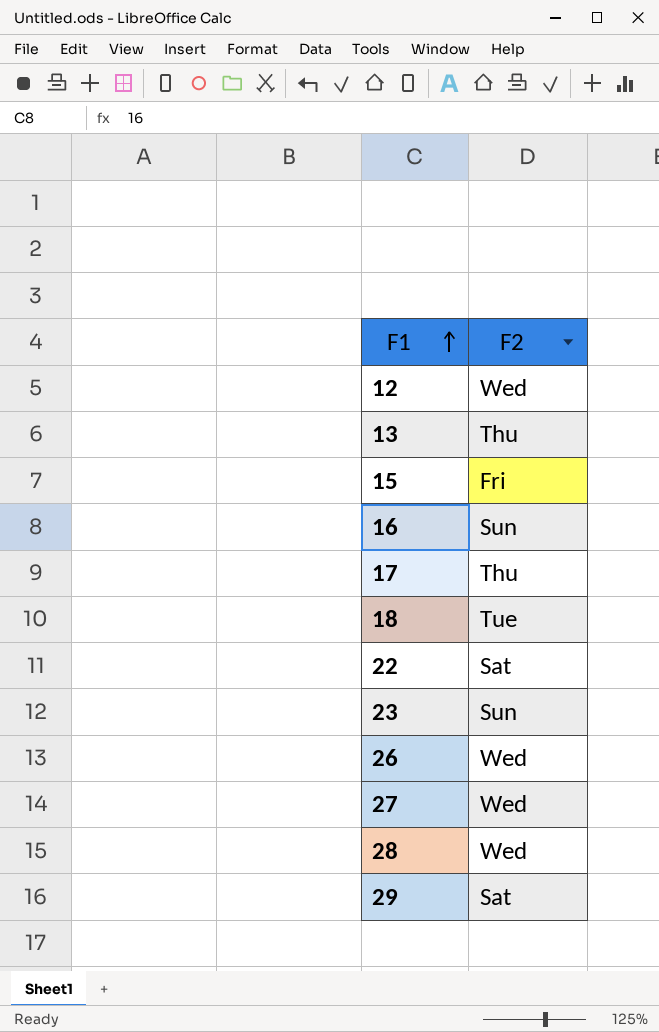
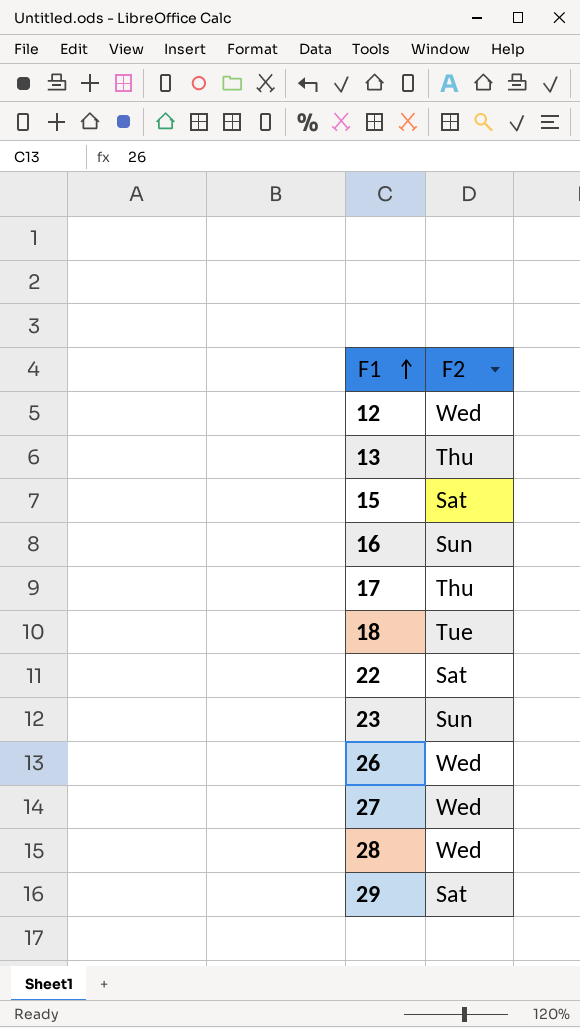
15 | F2: Fri -> Sat

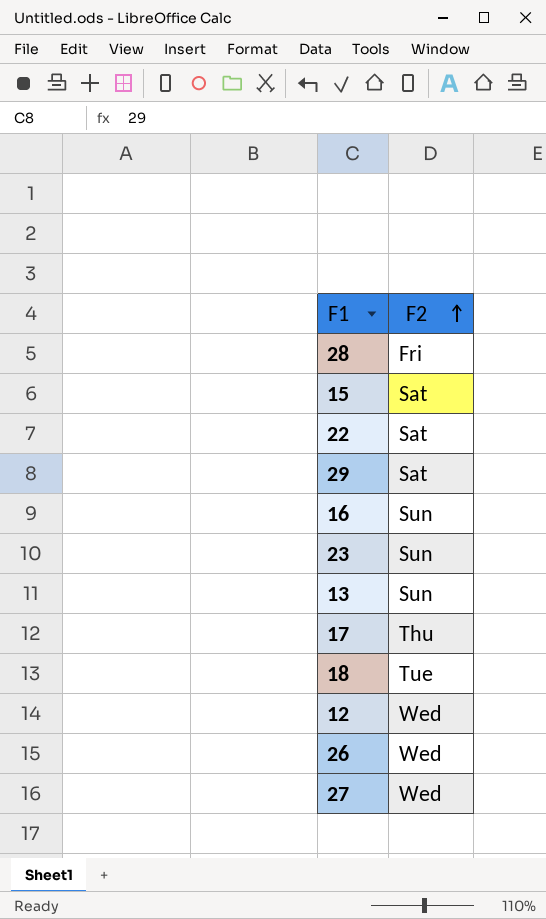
row order: F1 ascending -> F2 ascending
28 | F2: Wed -> Fri
13 | F2: Thu -> Sun

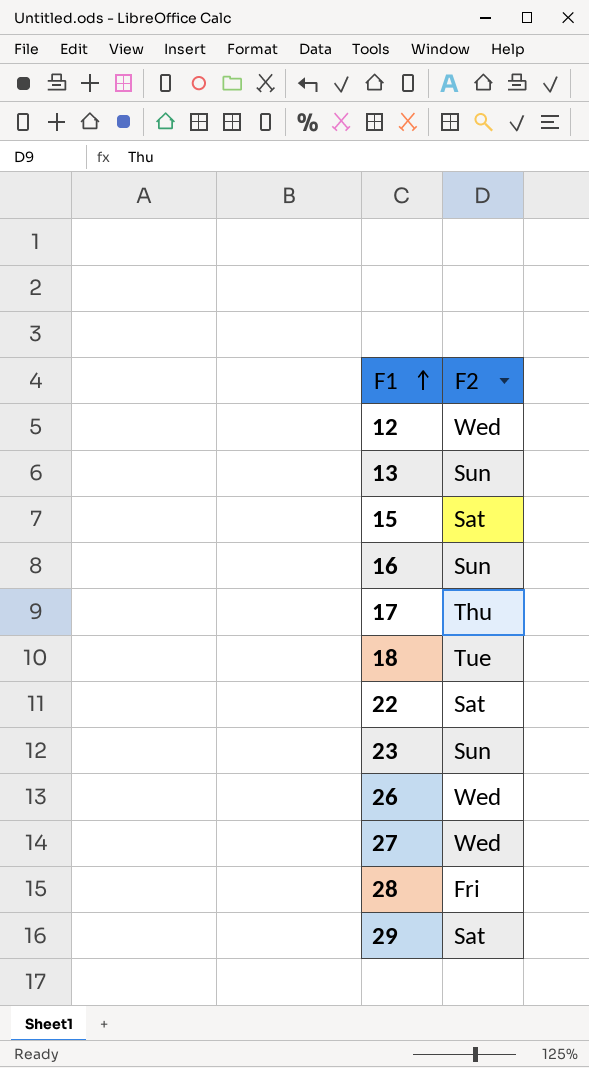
row order: F2 ascending -> F1 ascending

